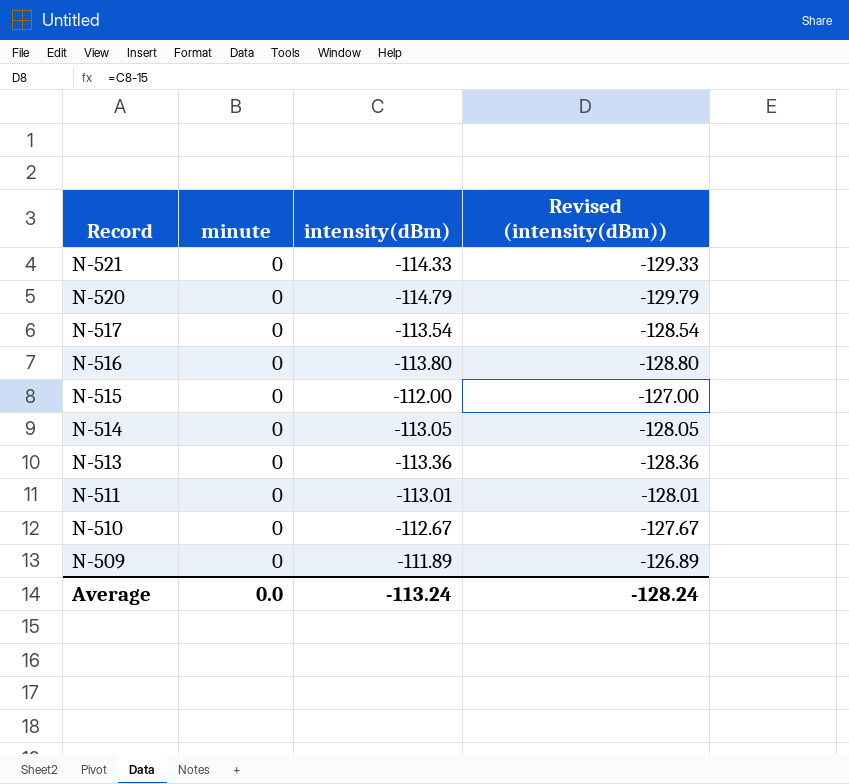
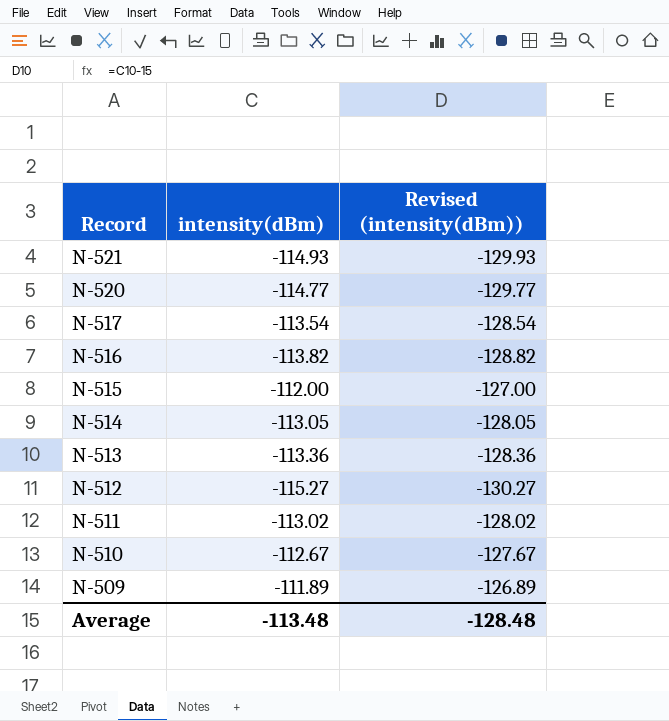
column minute | position: 2 -> none
N-521 | intensity(dBm): -114.33 -> -114.93
N-521 | Revised (intensity(dBm)): -129.33 -> -129.93
N-520 | intensity(dBm): -114.79 -> -114.77
N-520 | Revised (intensity(dBm)): -129.79 -> -129.77
N-516 | intensity(dBm): -113.80 -> -113.82
N-516 | Revised (intensity(dBm)): -128.80 -> -128.82
row N-512: none -> -115.27 | -130.27
N-511 | intensity(dBm): -113.01 -> -113.02
N-511 | Revised (intensity(dBm)): -128.01 -> -128.02
Average | intensity(dBm): -113.24 -> -113.48
Average | Revised (intensity(dBm)): -128.24 -> -128.48

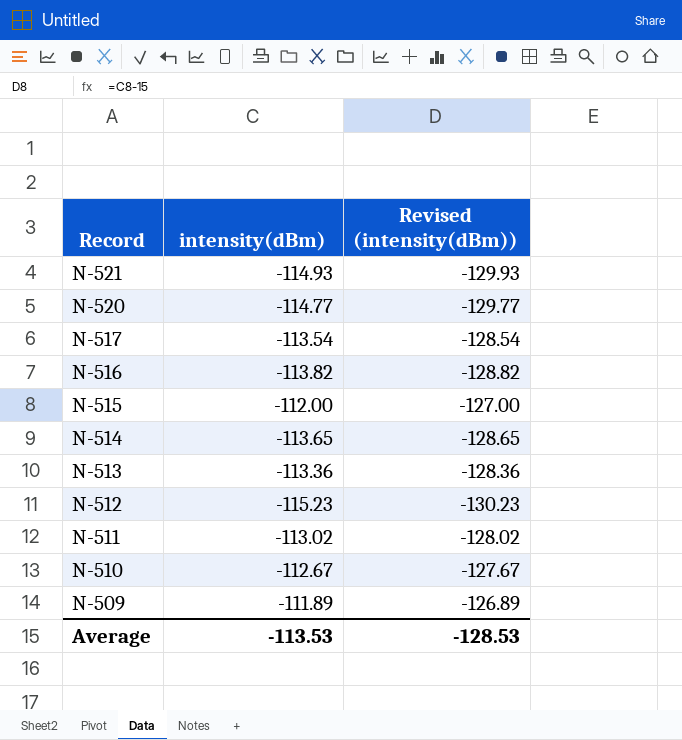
N-514 | intensity(dBm): -113.05 -> -113.65
N-514 | Revised (intensity(dBm)): -128.05 -> -128.65
N-512 | intensity(dBm): -115.27 -> -115.23
N-512 | Revised (intensity(dBm)): -130.27 -> -130.23
Average | intensity(dBm): -113.48 -> -113.53
Average | Revised (intensity(dBm)): -128.48 -> -128.53

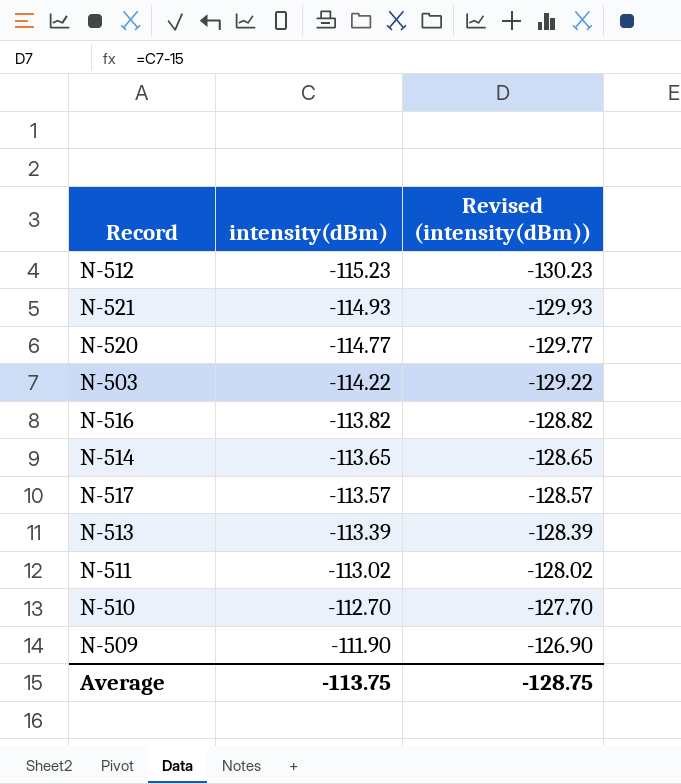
row order: Record descending -> intensity(dBm) ascending
row N-515: -112.00 | -127.00 -> none
row N-503: none -> -114.22 | -129.22
N-517 | intensity(dBm): -113.54 -> -113.57
N-517 | Revised (intensity(dBm)): -128.54 -> -128.57
N-513 | intensity(dBm): -113.36 -> -113.39
N-513 | Revised (intensity(dBm)): -128.36 -> -128.39
N-510 | intensity(dBm): -112.67 -> -112.70
N-510 | Revised (intensity(dBm)): -127.67 -> -127.70
N-509 | intensity(dBm): -111.89 -> -111.90
N-509 | Revised (intensity(dBm)): -126.89 -> -126.90
Average | intensity(dBm): -113.53 -> -113.75
Average | Revised (intensity(dBm)): -128.53 -> -128.75

